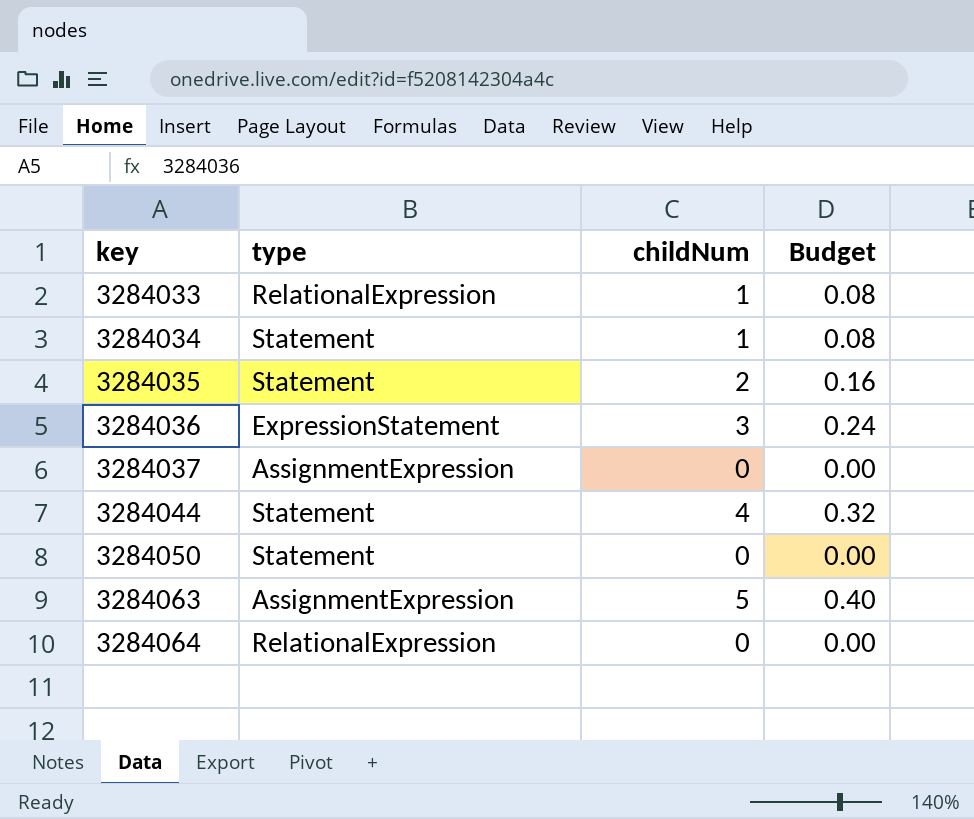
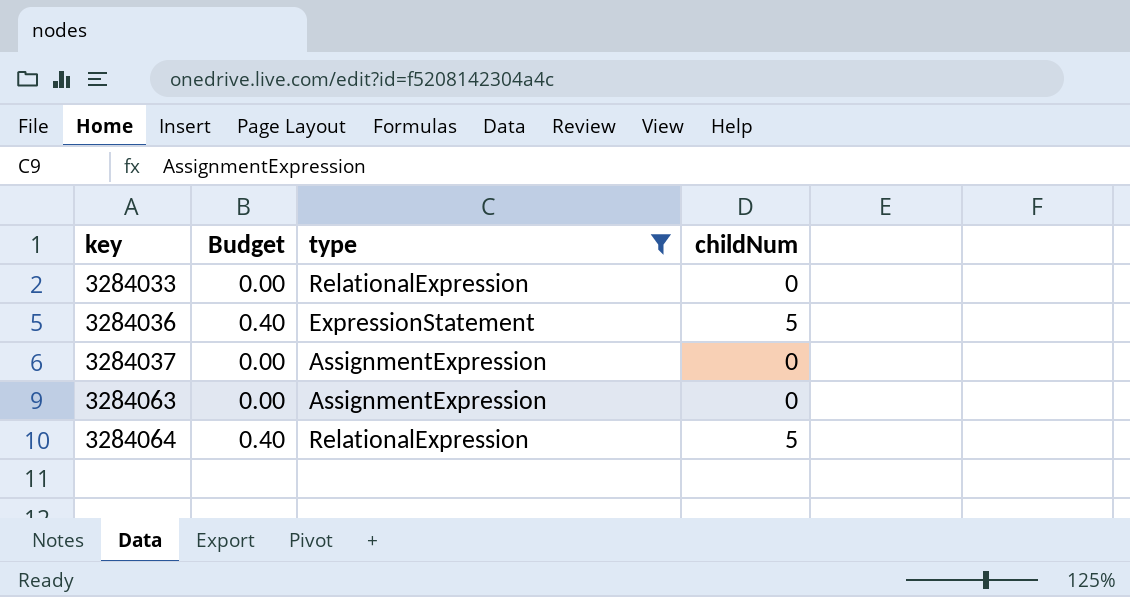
filter: none -> type != Statement
column Budget | position: 4 -> 2
3284033 | Budget: 0.08 -> 0.00
3284033 | childNum: 1 -> 0
3284036 | Budget: 0.24 -> 0.40
3284036 | childNum: 3 -> 5
3284063 | Budget: 0.40 -> 0.00
3284063 | childNum: 5 -> 0
3284064 | Budget: 0.00 -> 0.40
3284064 | childNum: 0 -> 5

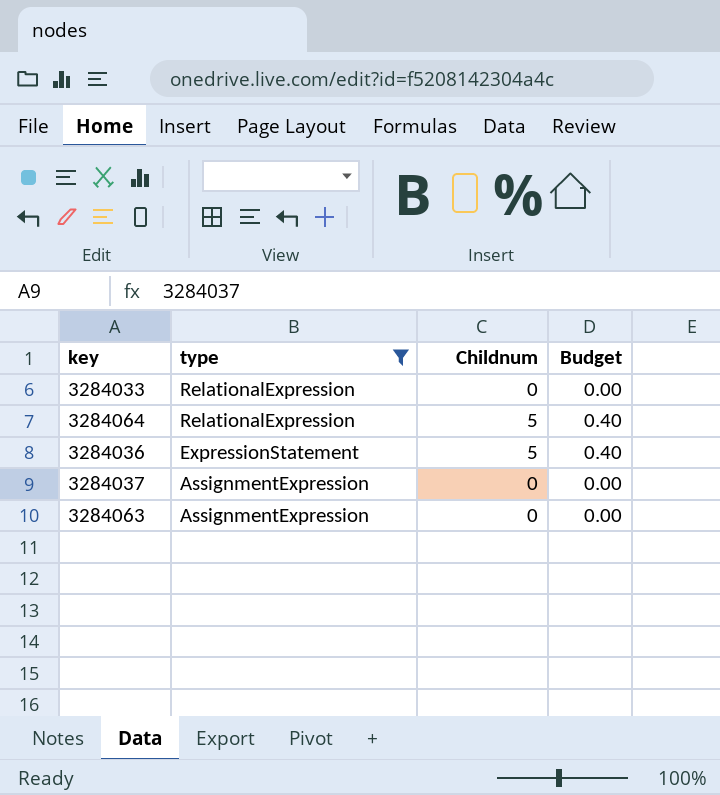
row order: key ascending -> type descending
column name: childNum -> Childnum
column Budget | position: 2 -> 4

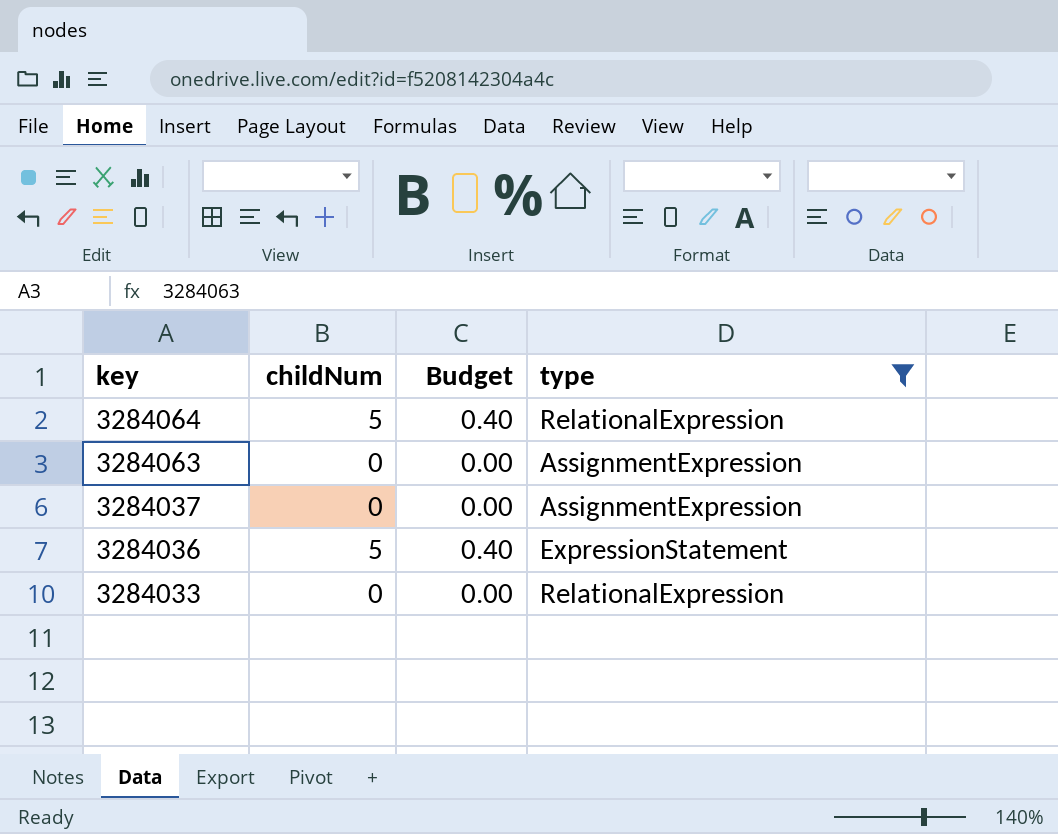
row order: type descending -> key descending
column name: Childnum -> childNum
column type | position: 2 -> 4

